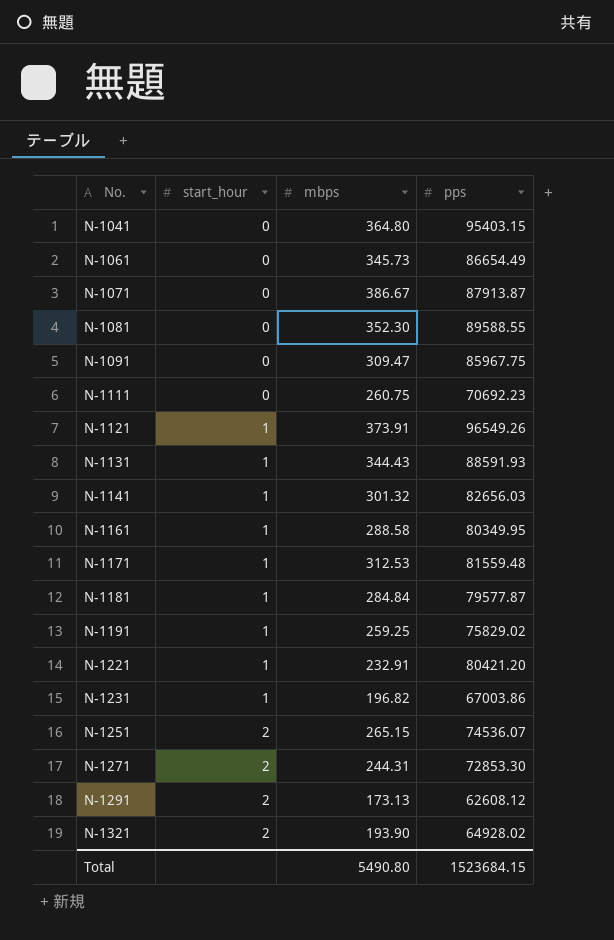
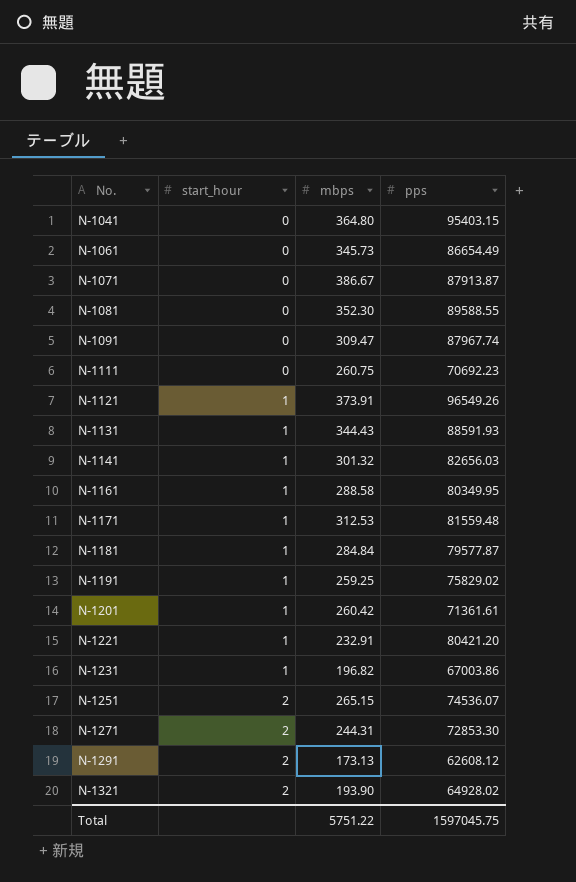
N-1091 | pps: 85967.75 -> 87967.74
row N-1201: none -> 1 | 260.42 | 71361.61
Total | mbps: 5490.80 -> 5751.22
Total | pps: 1523684.15 -> 1597045.75

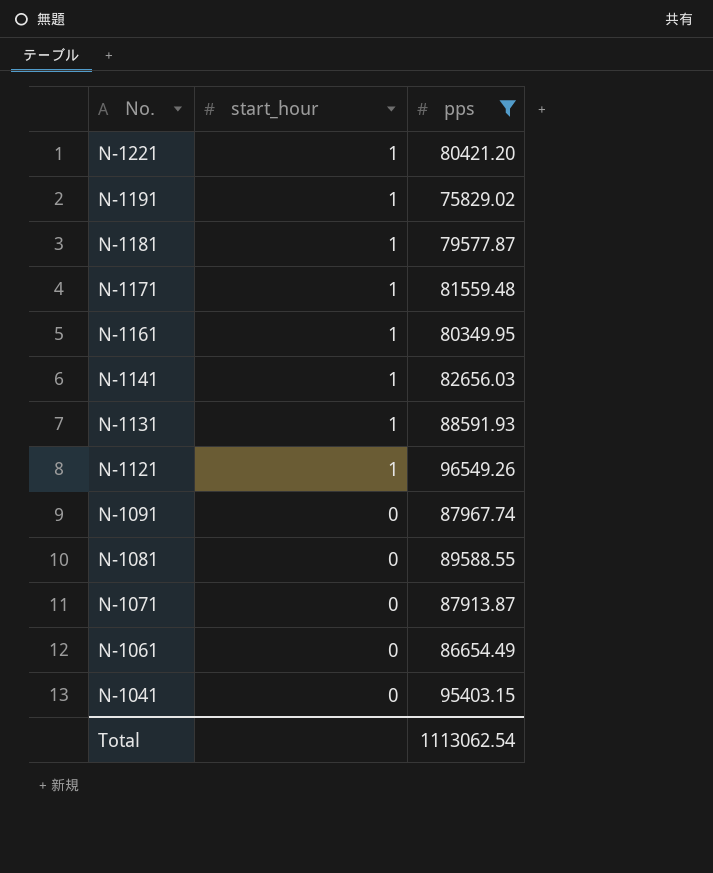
filter: none -> pps >= 75829.02
row order: No. ascending -> No. descending
column mbps | position: 3 -> none
Total | pps: 1597045.75 -> 1113062.54

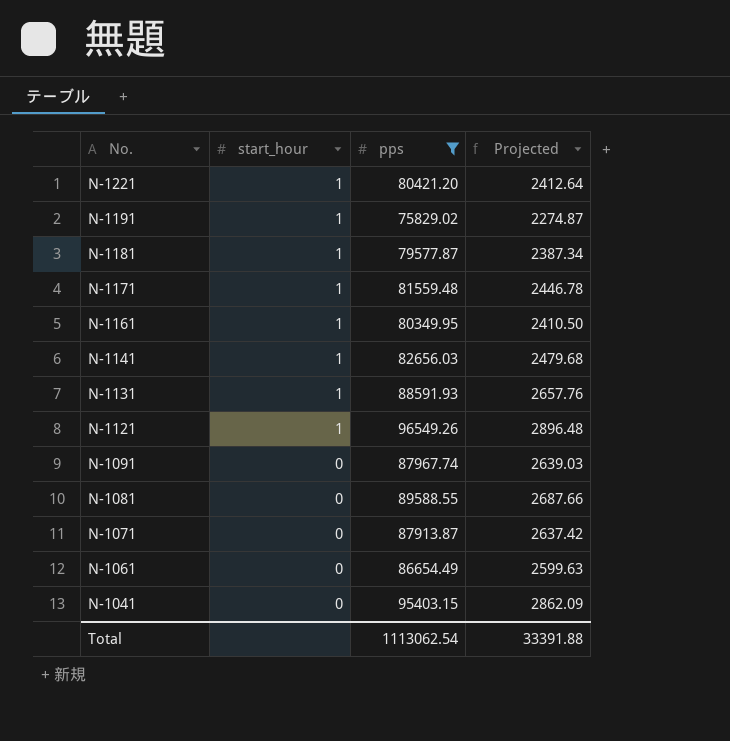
column Projected | formula: none -> [pps] * 0.03

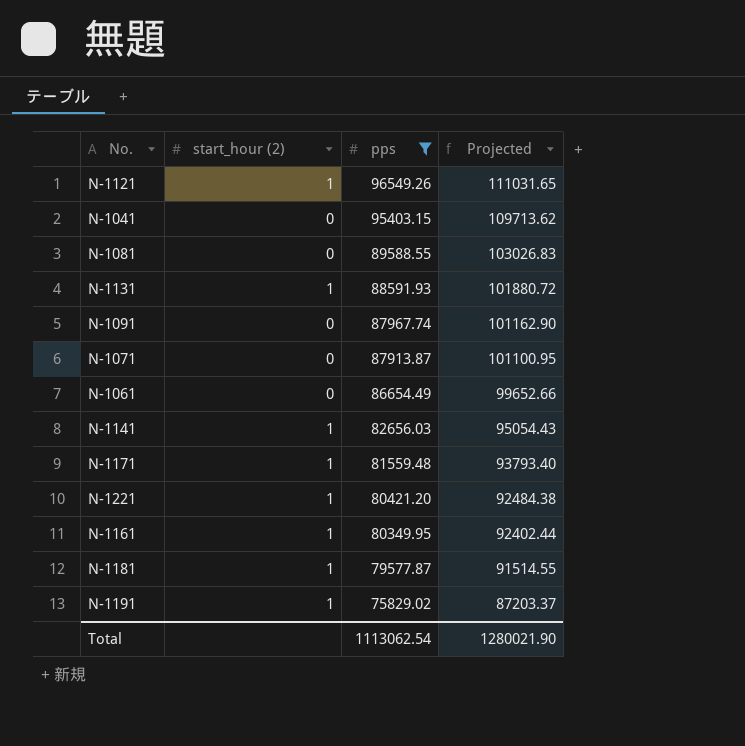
row order: No. descending -> pps descending
column name: start_hour -> start_hour (2)
column Projected | formula: [pps] * 0.03 -> [pps] * 1.15
Total | Projected: 33391.88 -> 1280021.90

